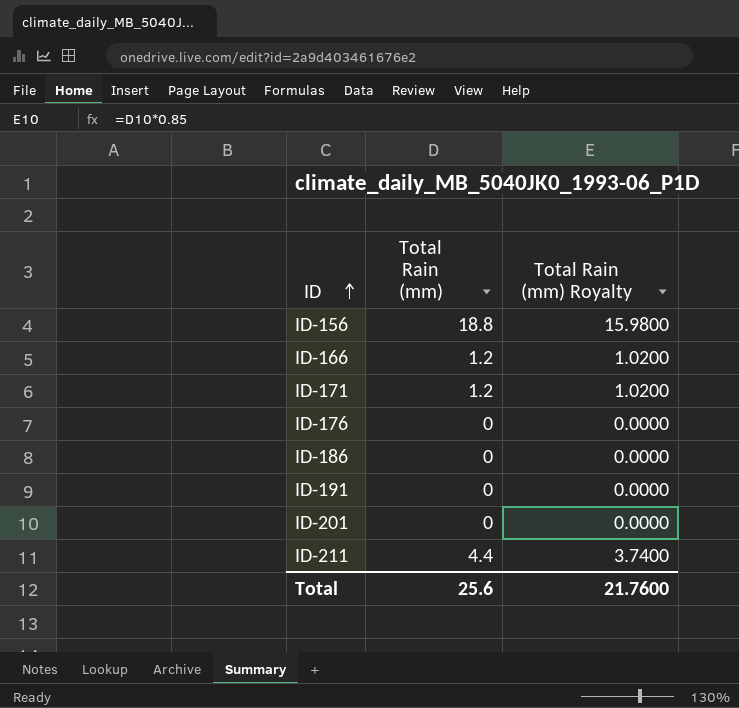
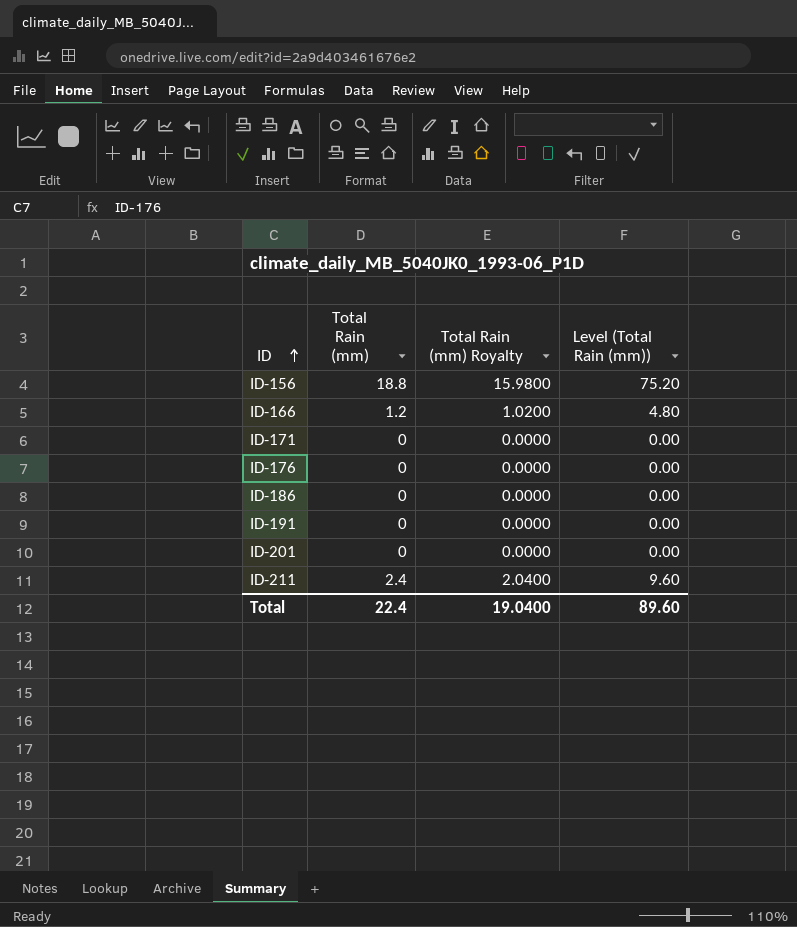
column Level (Total Rain (mm)) | formula: none -> [Total Rain (mm)] * 4
ID-171 | Total Rain (mm): 1.2 -> 0
ID-171 | Total Rain (mm) Royalty: 1.0200 -> 0.0000
ID-211 | Total Rain (mm): 4.4 -> 2.4
ID-211 | Total Rain (mm) Royalty: 3.7400 -> 2.0400
Total | Total Rain (mm): 25.6 -> 22.4
Total | Total Rain (mm) Royalty: 21.7600 -> 19.0400

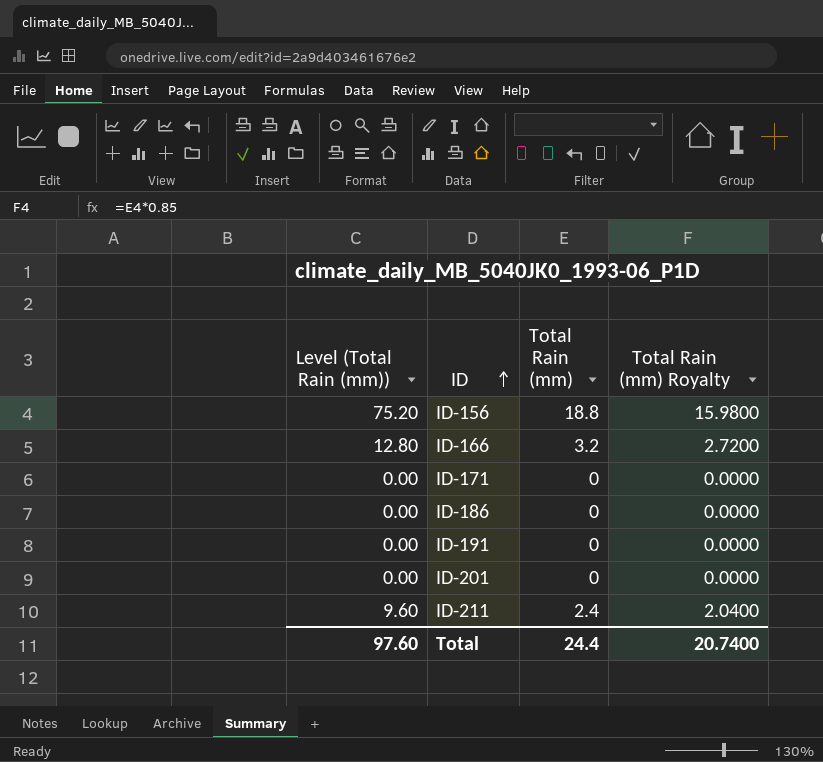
column Level (Total Rain (mm)) | position: 4 -> 1
row ID-176: 0 | 0.0000 | 0.00 -> none
ID-166 | Level (Total Rain (mm)): 4.80 -> 12.80
ID-166 | Total Rain (mm): 1.2 -> 3.2
ID-166 | Total Rain (mm) Royalty: 1.0200 -> 2.7200
Total | Level (Total Rain (mm)): 89.60 -> 97.60
Total | Total Rain (mm): 22.4 -> 24.4
Total | Total Rain (mm) Royalty: 19.0400 -> 20.7400

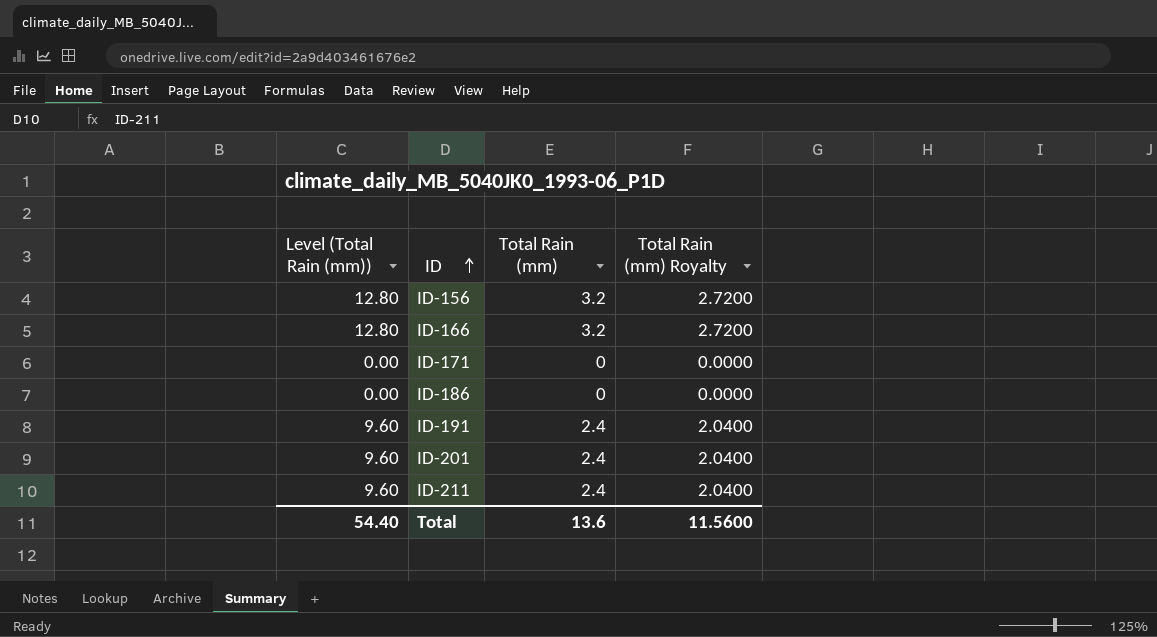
ID-156 | Level (Total Rain (mm)): 75.20 -> 12.80
ID-156 | Total Rain (mm): 18.8 -> 3.2
ID-156 | Total Rain (mm) Royalty: 15.9800 -> 2.7200
ID-191 | Level (Total Rain (mm)): 0.00 -> 9.60
ID-191 | Total Rain (mm): 0 -> 2.4
ID-191 | Total Rain (mm) Royalty: 0.0000 -> 2.0400
ID-201 | Level (Total Rain (mm)): 0.00 -> 9.60
ID-201 | Total Rain (mm): 0 -> 2.4
ID-201 | Total Rain (mm) Royalty: 0.0000 -> 2.0400
Total | Level (Total Rain (mm)): 97.60 -> 54.40
Total | Total Rain (mm): 24.4 -> 13.6
Total | Total Rain (mm) Royalty: 20.7400 -> 11.5600

